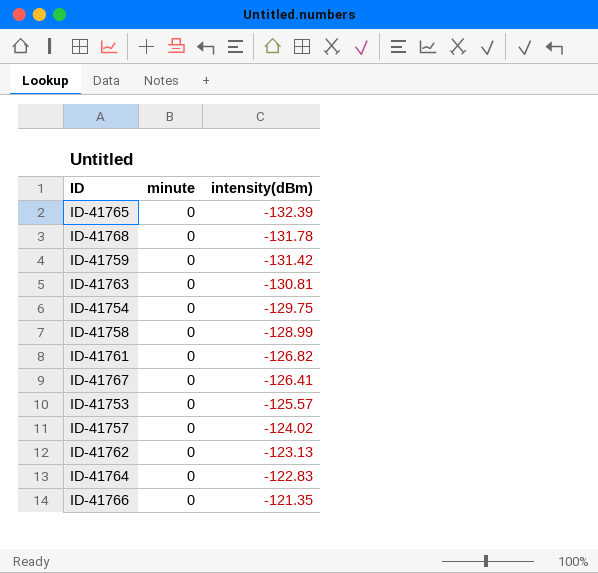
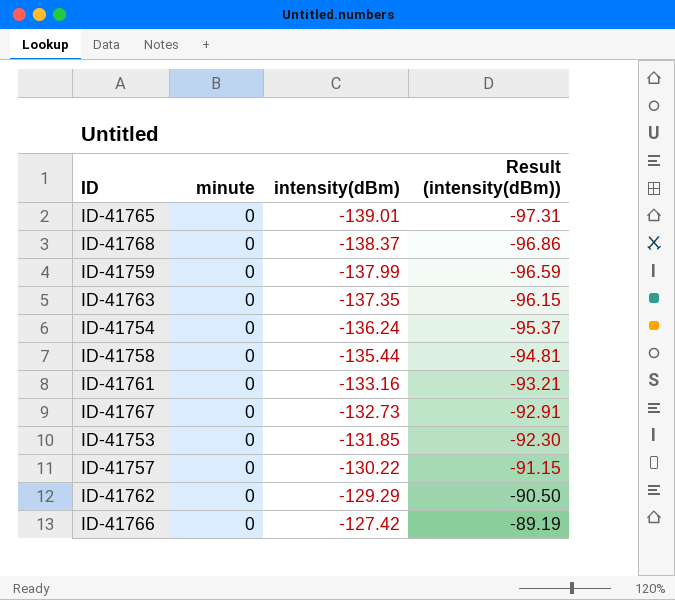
column Result (intensity(dBm)) | formula: none -> [intensity(dBm)] * 0.7
row ID-41764: 0 | -122.83 -> none
ID-41765 | intensity(dBm): -132.39 -> -139.01
ID-41768 | intensity(dBm): -131.78 -> -138.37
ID-41759 | intensity(dBm): -131.42 -> -137.99
ID-41763 | intensity(dBm): -130.81 -> -137.35
ID-41754 | intensity(dBm): -129.75 -> -136.24
ID-41758 | intensity(dBm): -128.99 -> -135.44
ID-41761 | intensity(dBm): -126.82 -> -133.16
ID-41767 | intensity(dBm): -126.41 -> -132.73
ID-41753 | intensity(dBm): -125.57 -> -131.85
ID-41757 | intensity(dBm): -124.02 -> -130.22
ID-41762 | intensity(dBm): -123.13 -> -129.29
ID-41766 | intensity(dBm): -121.35 -> -127.42

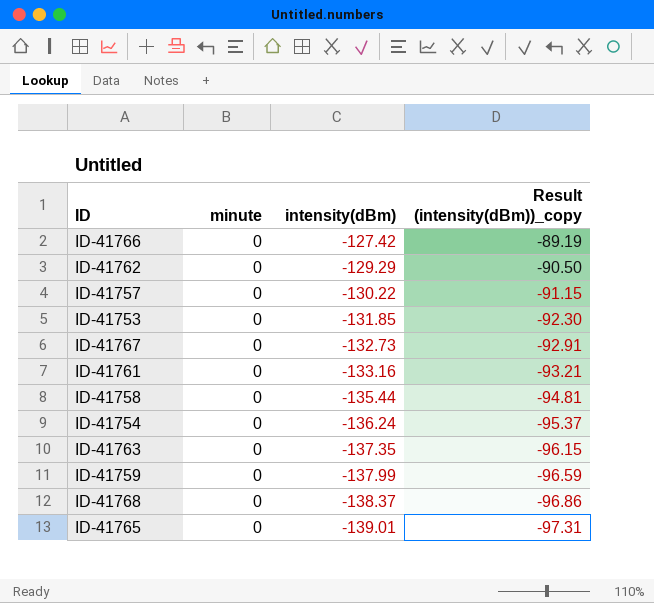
row order: intensity(dBm) ascending -> intensity(dBm) descending
column name: Result (intensity(dBm)) -> Result (intensity(dBm))_copy

